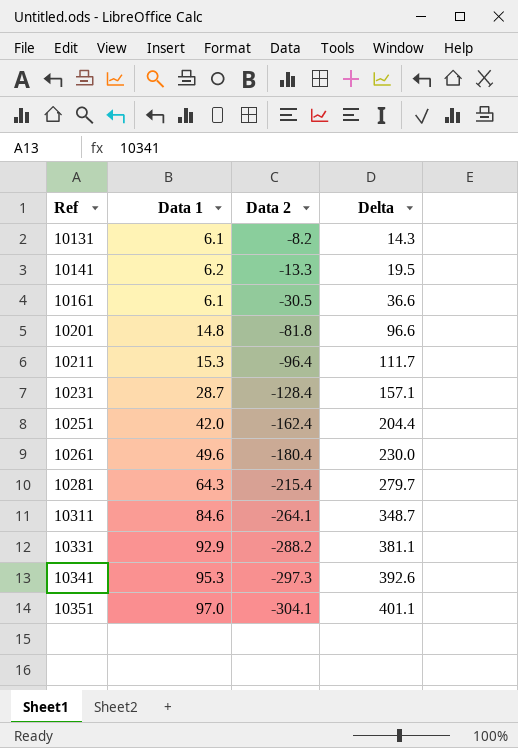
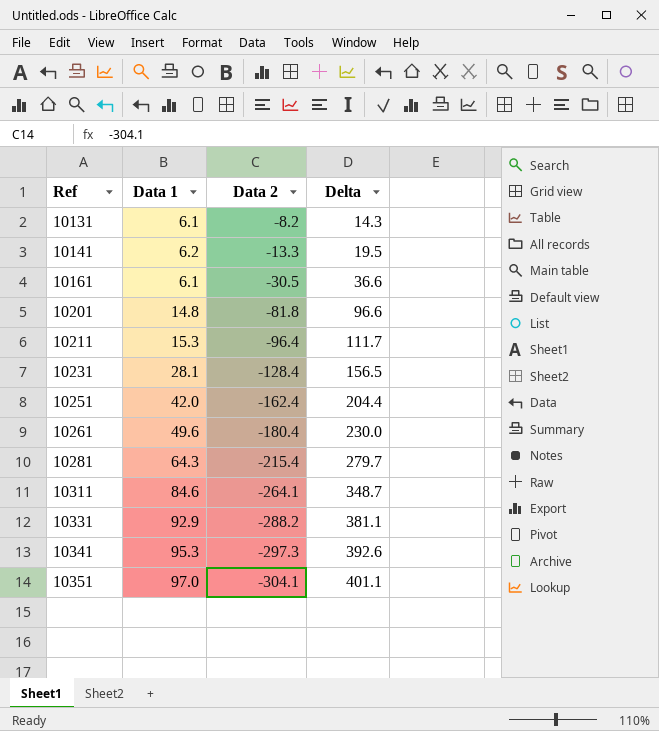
10231 | Data 1: 28.7 -> 28.1
10231 | Delta: 157.1 -> 156.5

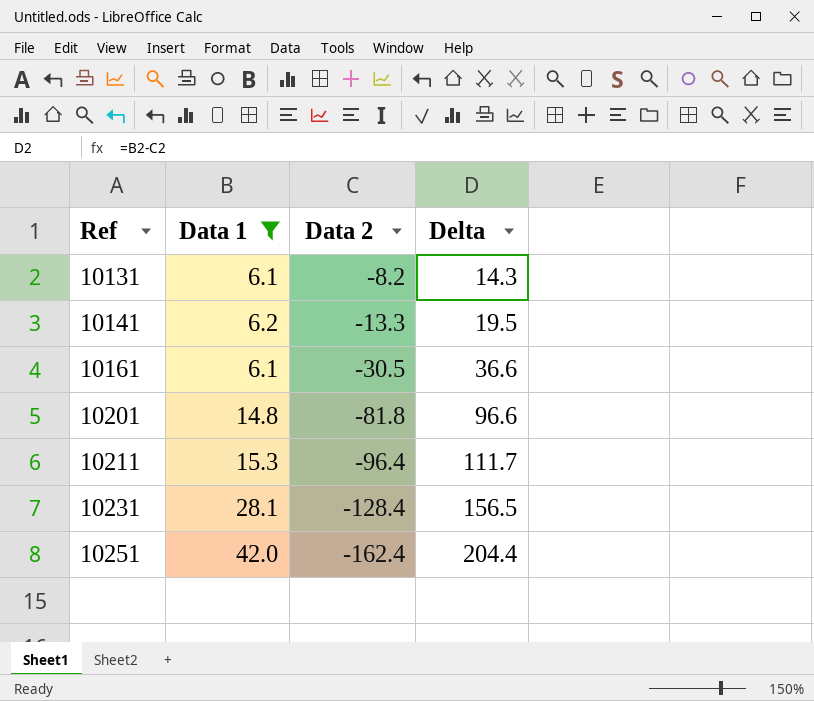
filter: none -> Data 1 <= 42.0

